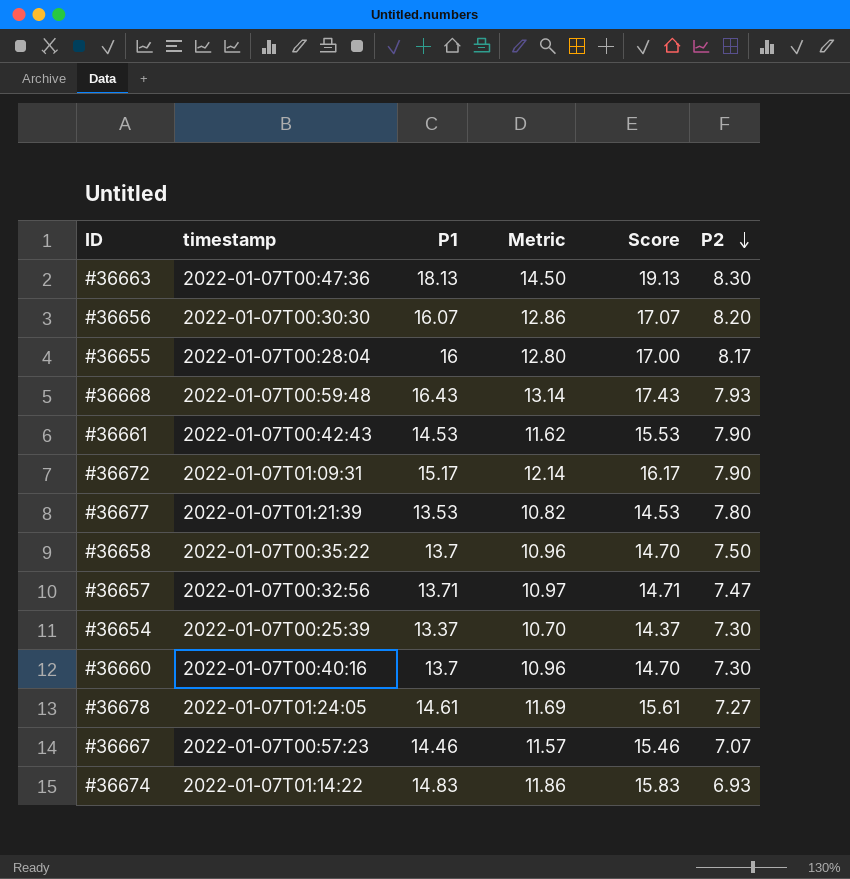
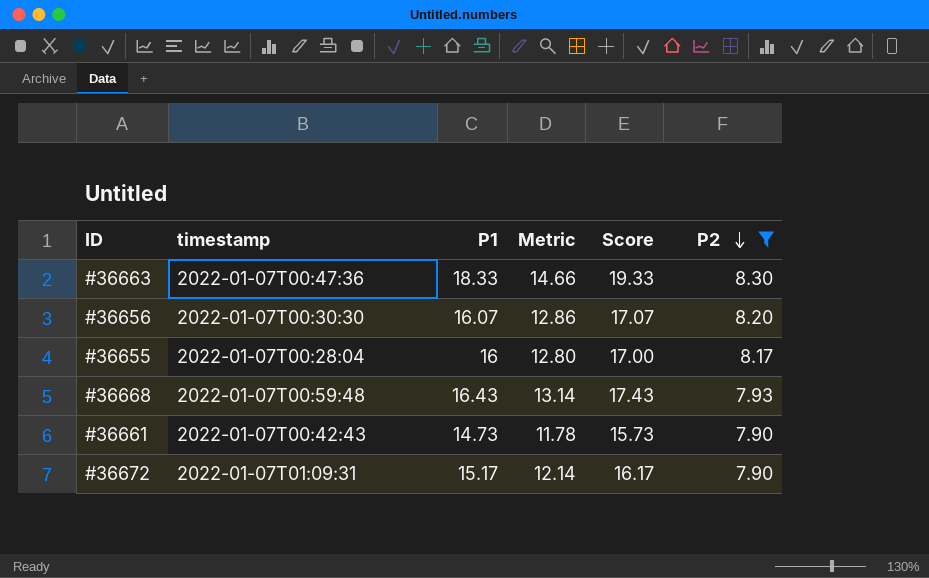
filter: none -> P2 >= 7.90
#36663 | P1: 18.13 -> 18.33
#36663 | Metric: 14.50 -> 14.66
#36663 | Score: 19.13 -> 19.33
#36661 | P1: 14.53 -> 14.73
#36661 | Metric: 11.62 -> 11.78
#36661 | Score: 15.53 -> 15.73

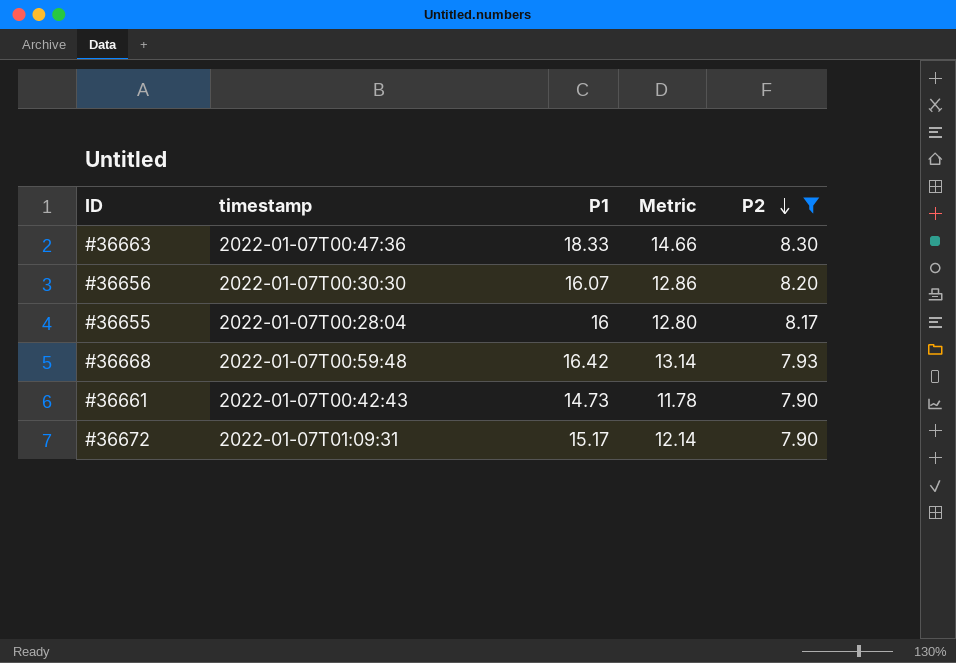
column Score | formula: [P1] + 1 -> none
#36668 | P1: 16.43 -> 16.42

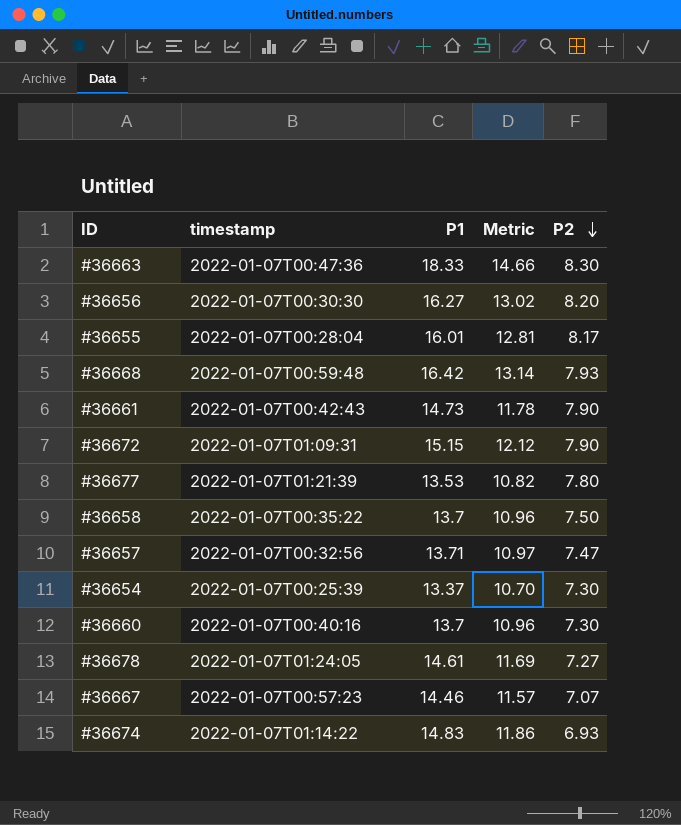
filter: P2 >= 7.90 -> none
#36656 | P1: 16.07 -> 16.27
#36656 | Metric: 12.86 -> 13.02
#36655 | P1: 16 -> 16.01
#36655 | Metric: 12.80 -> 12.81
#36672 | P1: 15.17 -> 15.15
#36672 | Metric: 12.14 -> 12.12

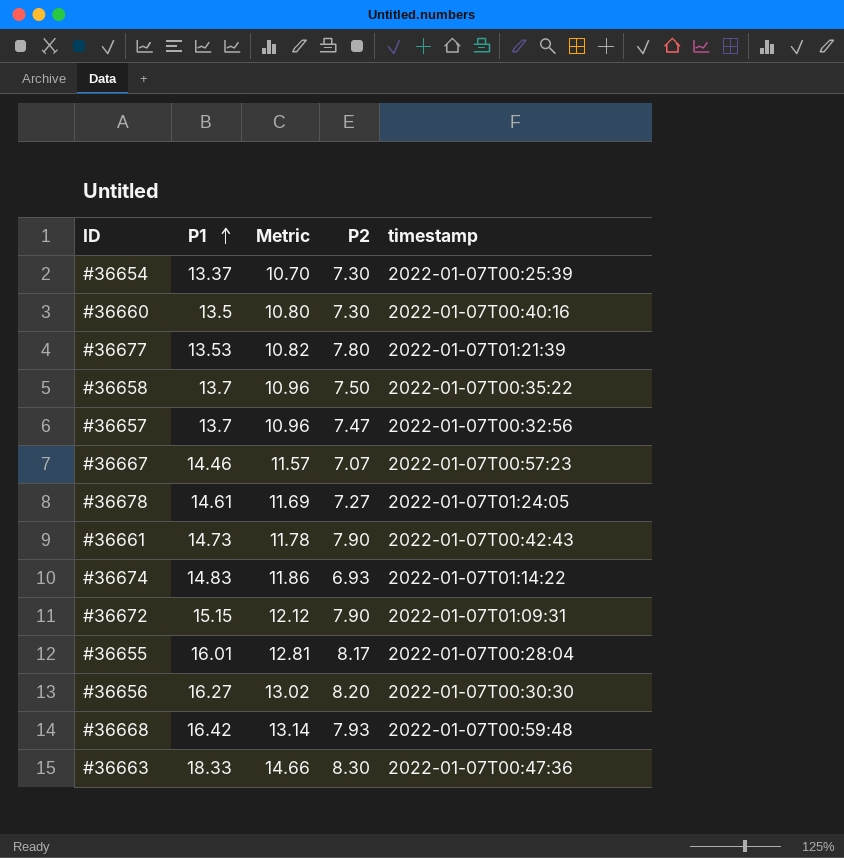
row order: P2 descending -> P1 ascending
column timestamp | position: 2 -> 5
#36660 | P1: 13.7 -> 13.5
#36660 | Metric: 10.96 -> 10.80
#36657 | P1: 13.71 -> 13.7
#36657 | Metric: 10.97 -> 10.96

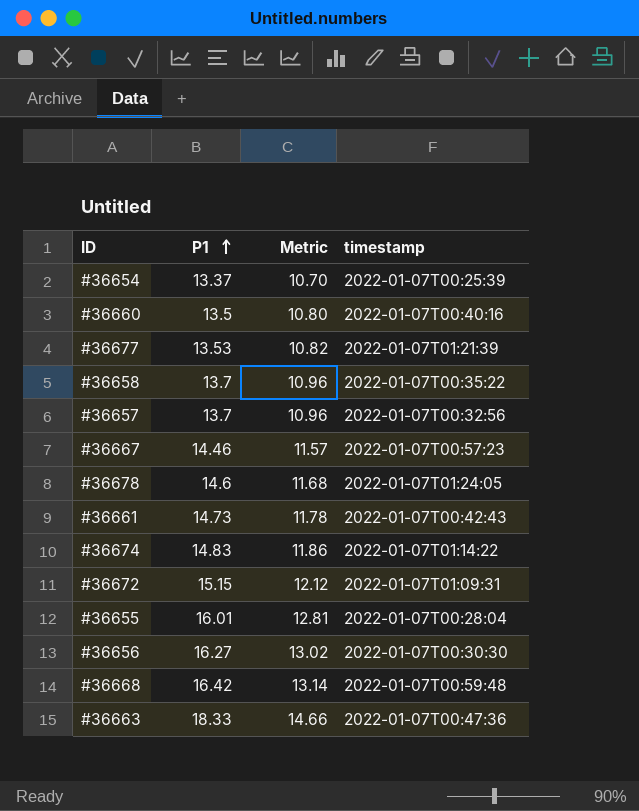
column P2 | position: 4 -> none
#36678 | P1: 14.61 -> 14.6
#36678 | Metric: 11.69 -> 11.68

